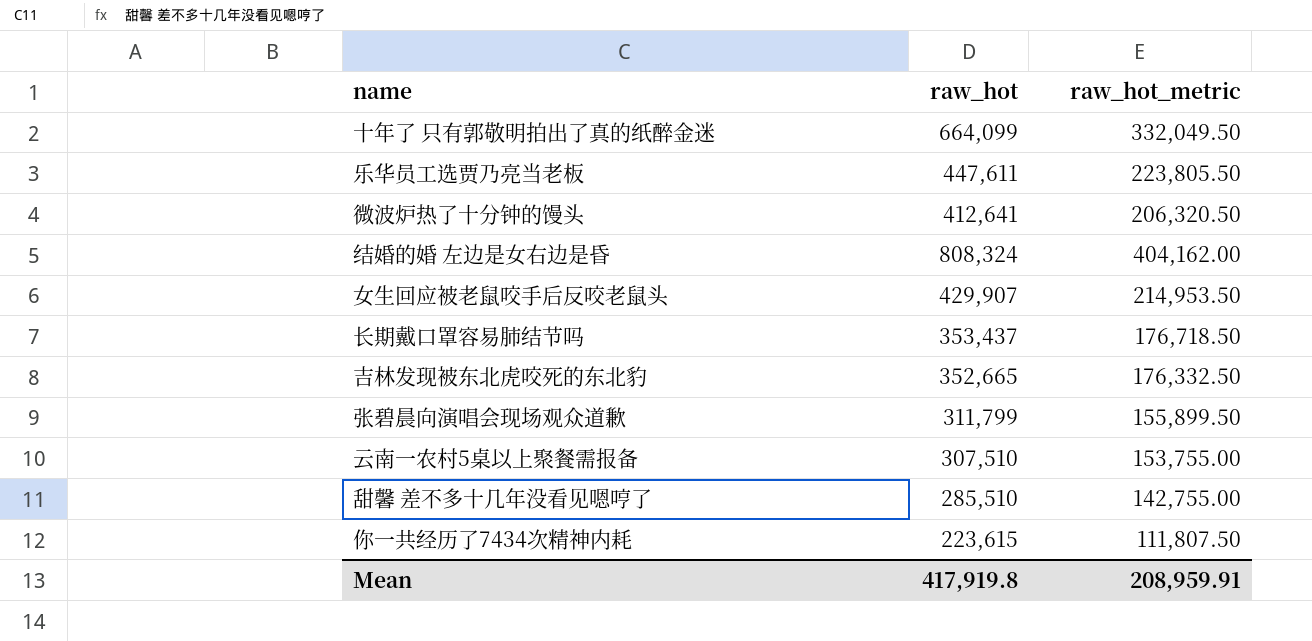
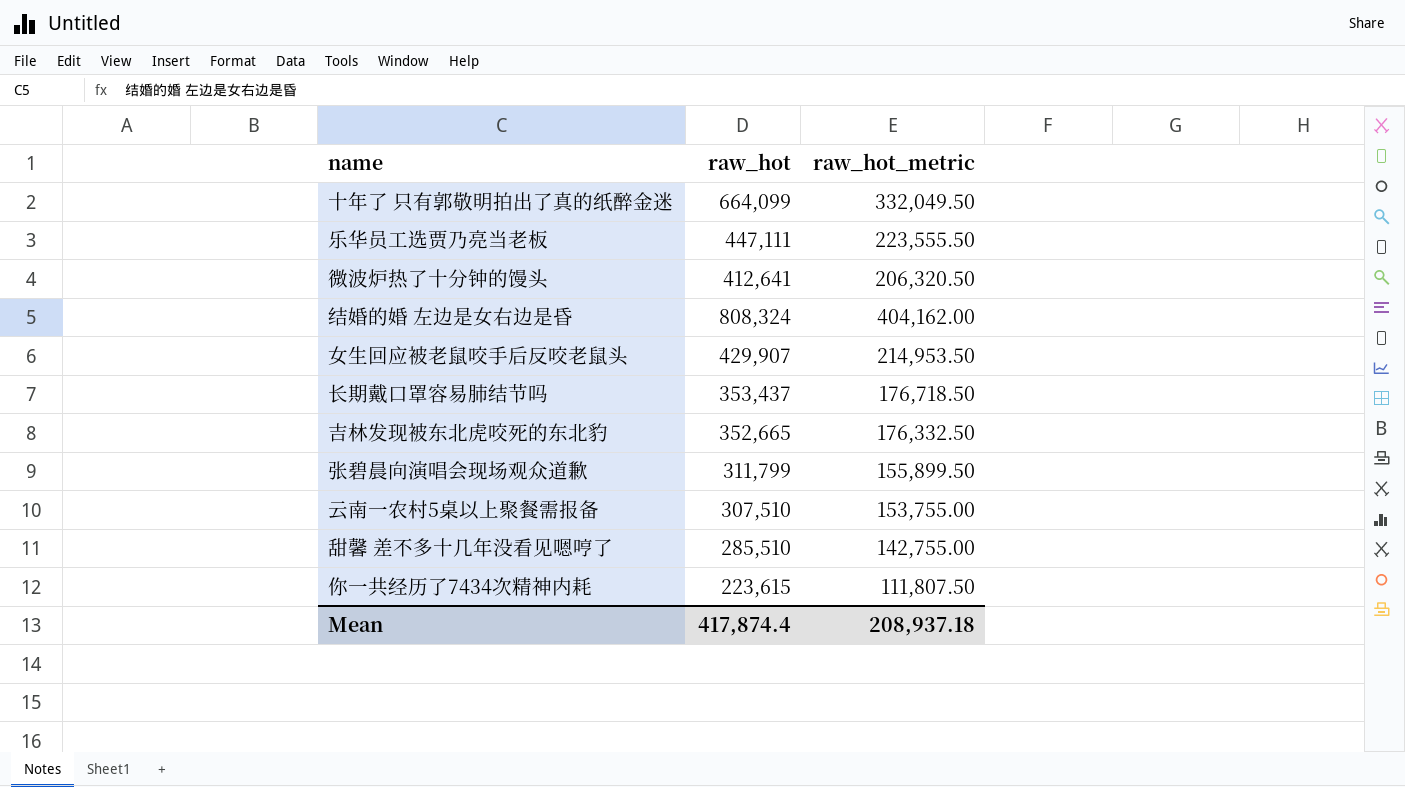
乐华员工选贾乃亮当老板 | raw_hot: 447,611 -> 447,111
乐华员工选贾乃亮当老板 | raw_hot_metric: 223,805.50 -> 223,555.50
Mean | raw_hot: 417,919.8 -> 417,874.4
Mean | raw_hot_metric: 208,959.91 -> 208,937.18

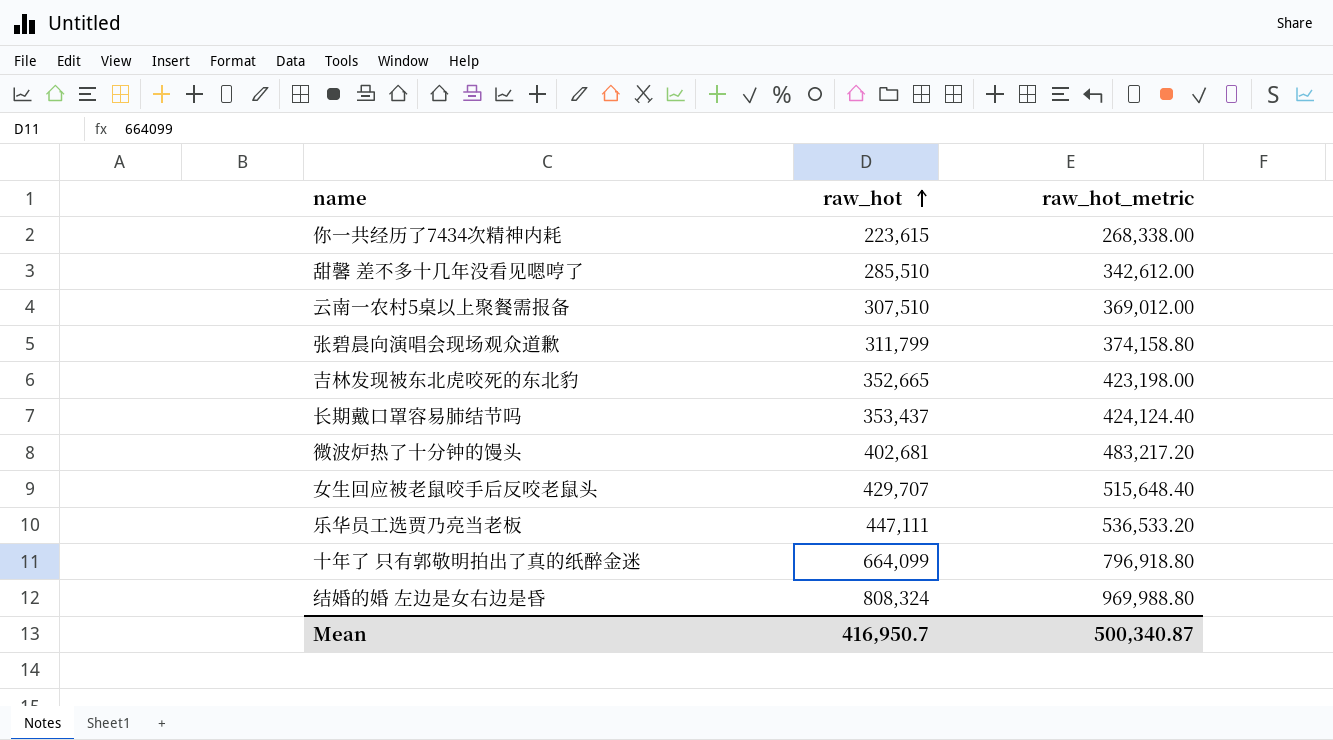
row order: none -> raw_hot ascending
column raw_hot_metric | formula: [raw_hot] * 0.5 -> [raw_hot] * 1.2
微波炉热了十分钟的馒头 | raw_hot: 412,641 -> 402,681
女生回应被老鼠咬手后反咬老鼠头 | raw_hot: 429,907 -> 429,707
Mean | raw_hot: 417,874.4 -> 416,950.7
Mean | raw_hot_metric: 208,937.18 -> 500,340.87

